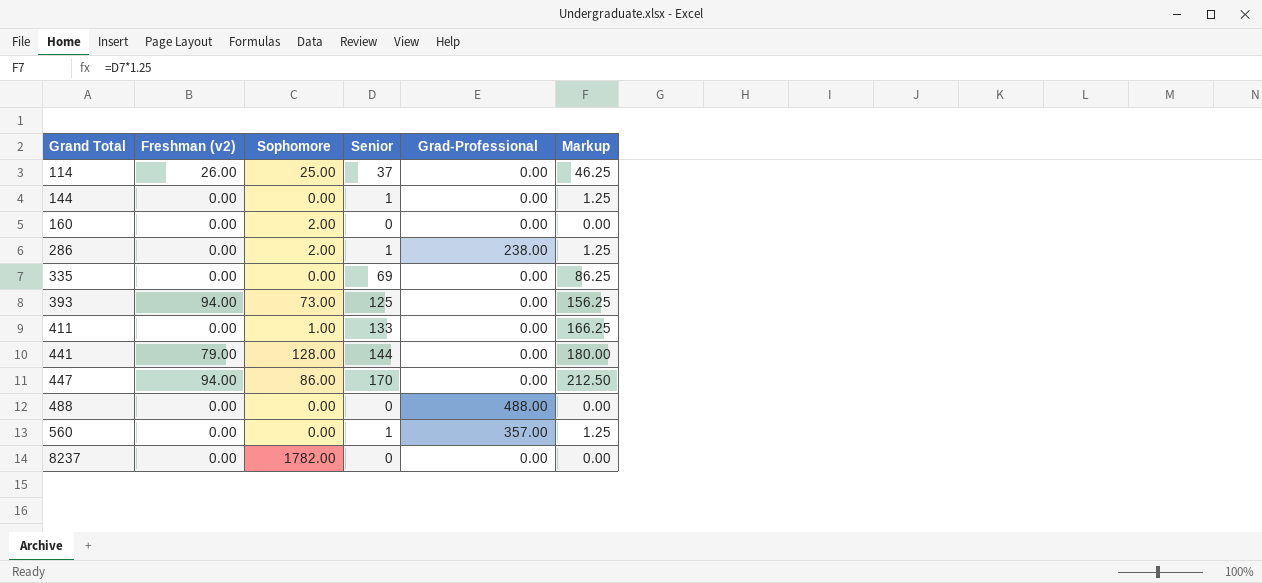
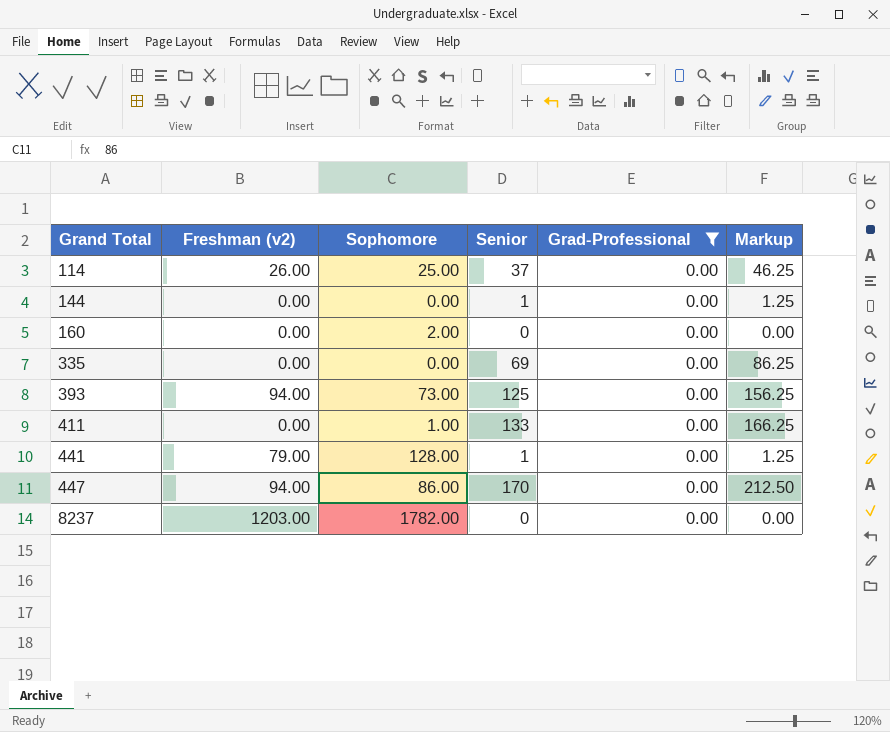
filter: none -> Grad-Professional = 0.00
441 | Senior: 144 -> 1
441 | Markup: 180.00 -> 1.25
8237 | Freshman (v2): 0.00 -> 1203.00

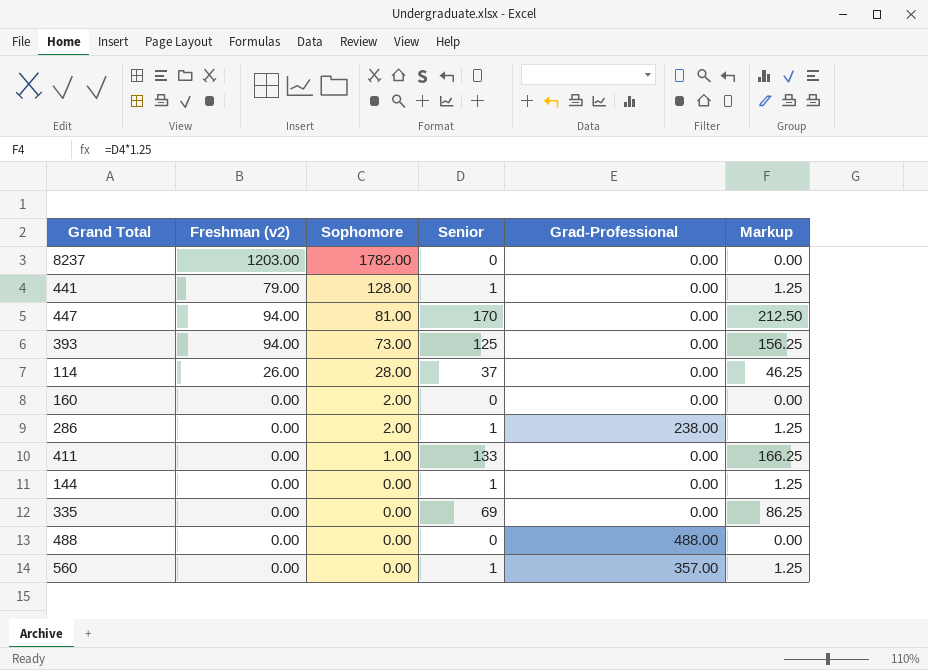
filter: Grad-Professional = 0.00 -> none
row order: Grand Total ascending -> Sophomore descending
447 | Sophomore: 86.00 -> 81.00
114 | Sophomore: 25.00 -> 28.00

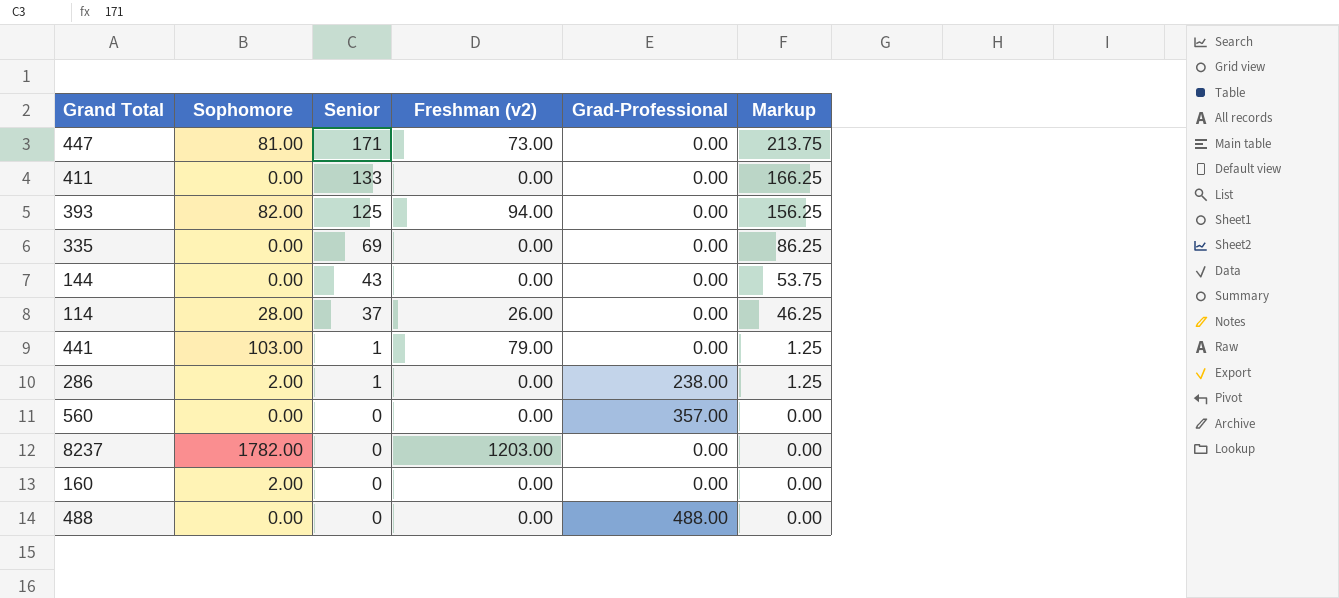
row order: Sophomore descending -> Senior descending
column Freshman (v2) | position: 2 -> 4
447 | Senior: 170 -> 171
447 | Freshman (v2): 94.00 -> 73.00
447 | Markup: 212.50 -> 213.75
411 | Sophomore: 1.00 -> 0.00
393 | Sophomore: 73.00 -> 82.00
144 | Senior: 1 -> 43
144 | Markup: 1.25 -> 53.75
441 | Sophomore: 128.00 -> 103.00
560 | Senior: 1 -> 0
560 | Markup: 1.25 -> 0.00

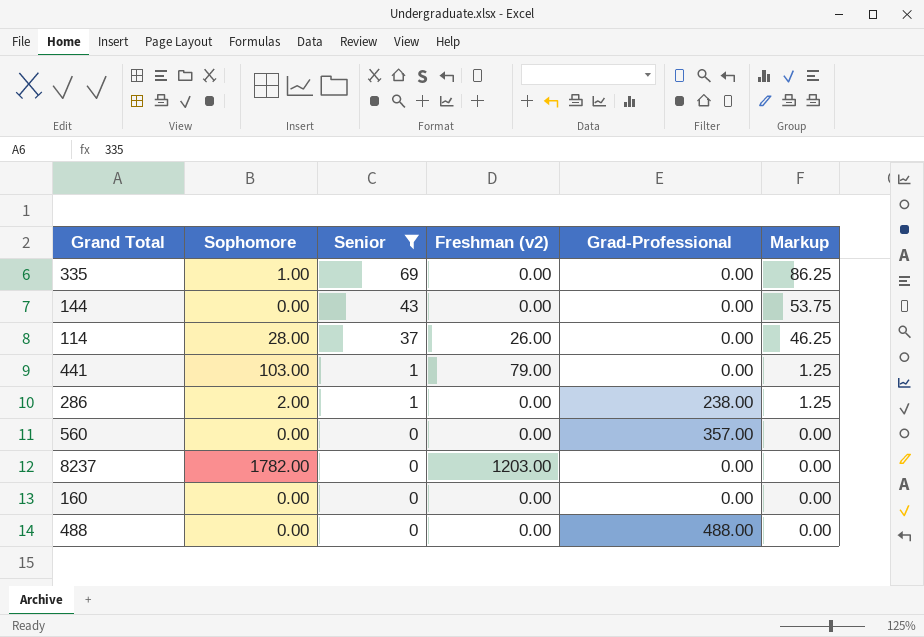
filter: none -> Senior <= 69
335 | Sophomore: 0.00 -> 1.00
160 | Sophomore: 2.00 -> 0.00

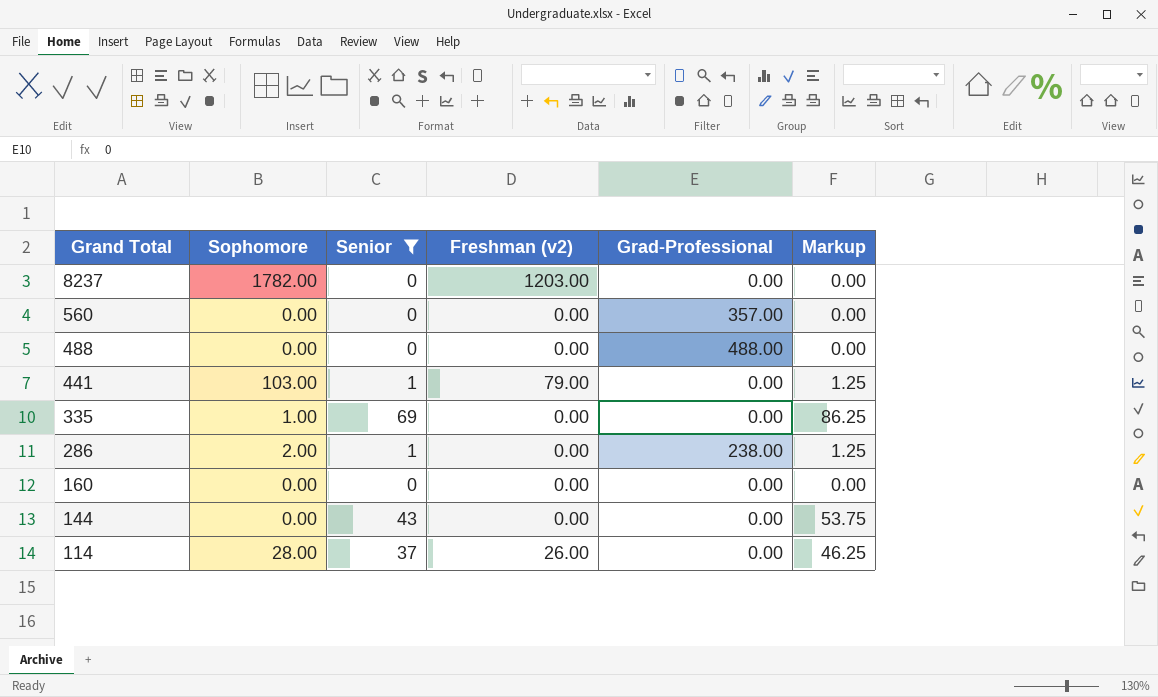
row order: Senior descending -> Grand Total descending

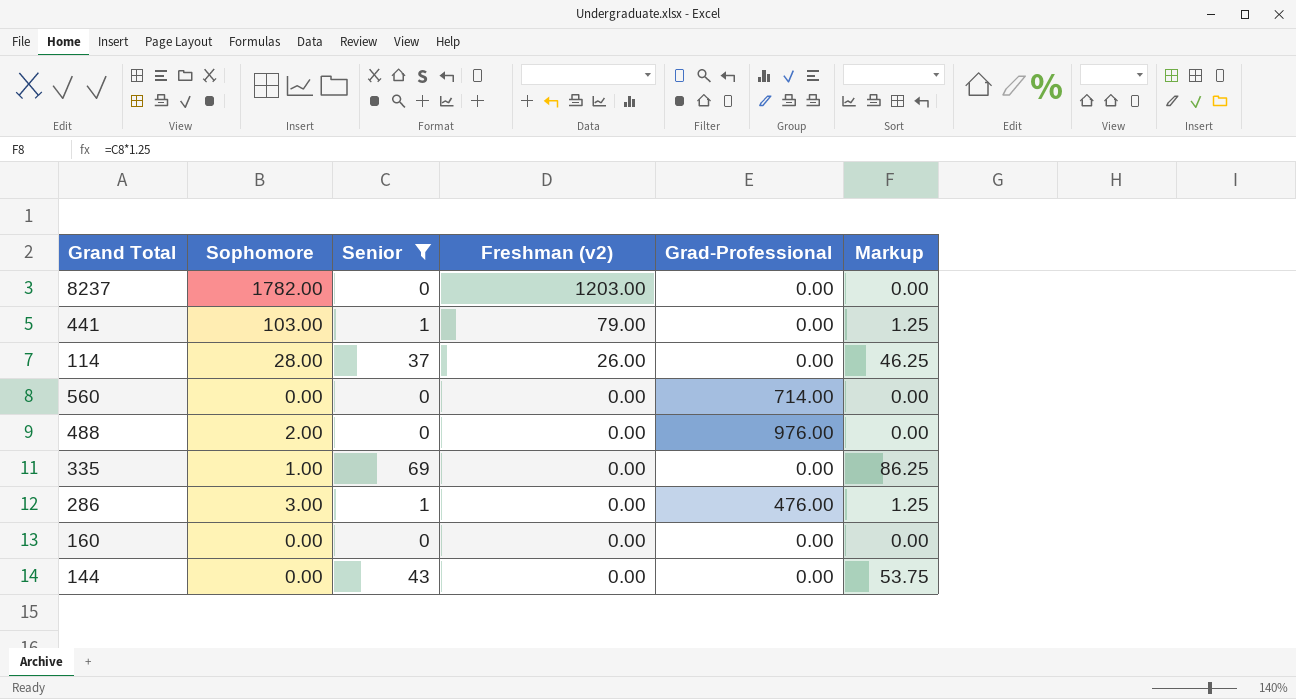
row order: Grand Total descending -> Freshman (v2) descending
560 | Grad-Professional: 357.00 -> 714.00
488 | Sophomore: 0.00 -> 2.00
488 | Grad-Professional: 488.00 -> 976.00
286 | Sophomore: 2.00 -> 3.00
286 | Grad-Professional: 238.00 -> 476.00

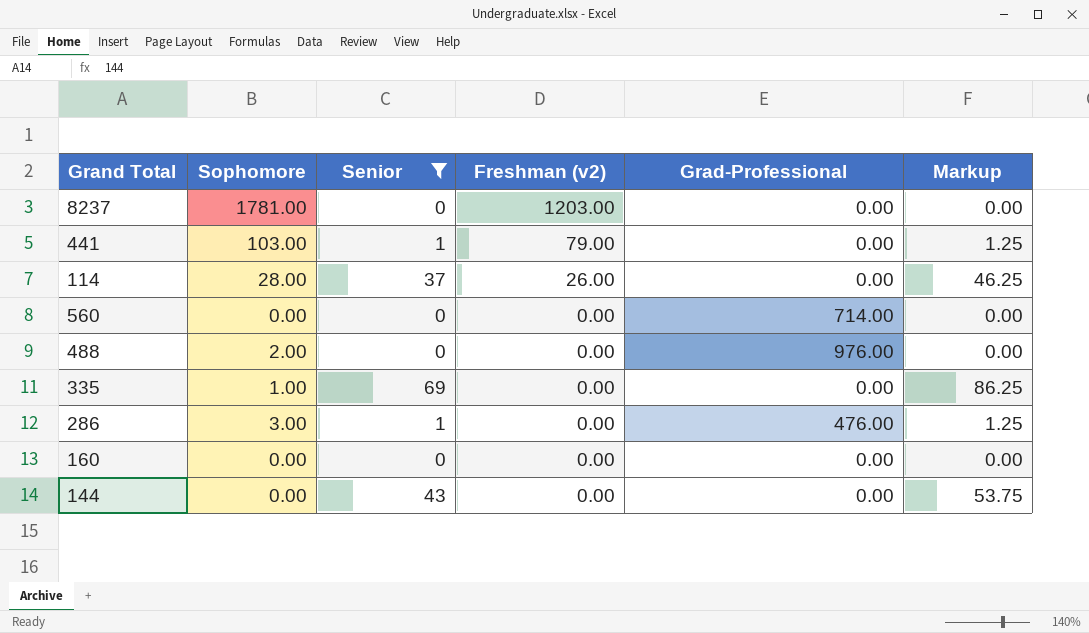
8237 | Sophomore: 1782.00 -> 1781.00

